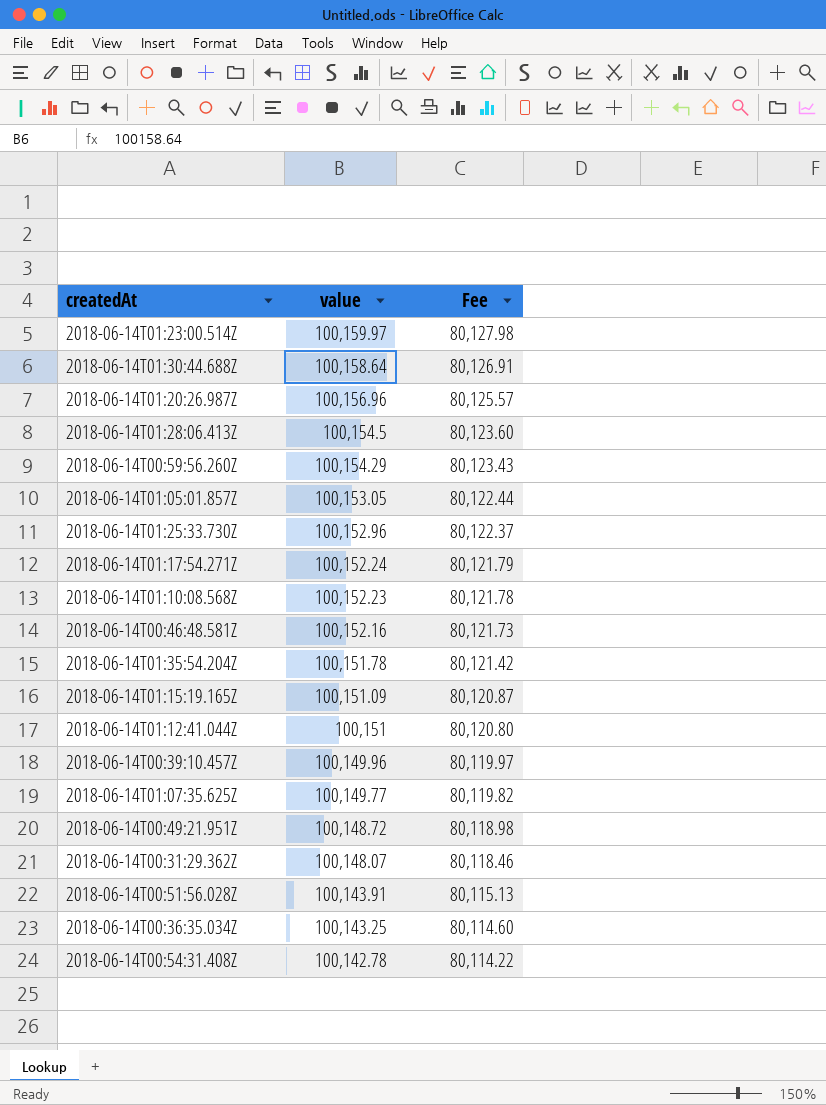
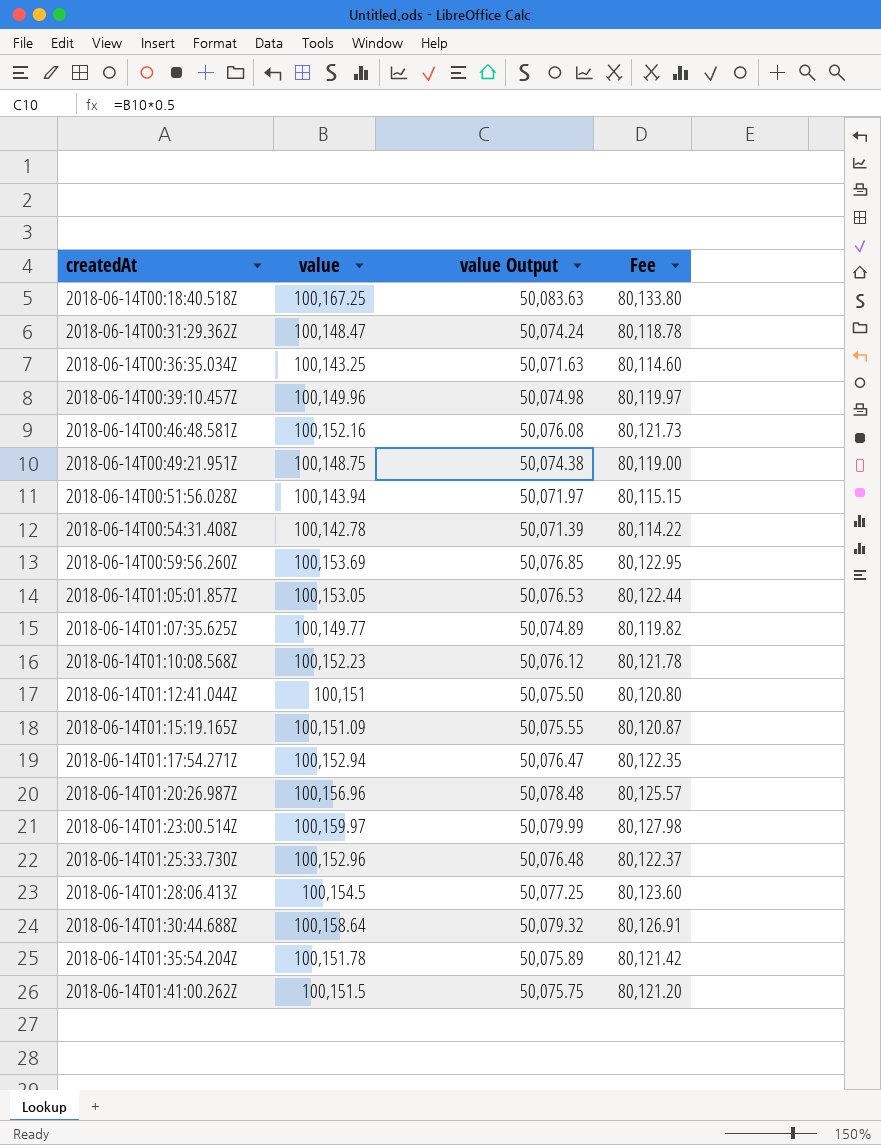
row order: value descending -> createdAt ascending
column value Output | formula: none -> [value] * 0.5
row 2018-06-14T00:18:40.518Z: none -> 100,167.25 | 50,083.63 | 80,133.80
2018-06-14T00:31:29.362Z | value: 100,148.07 -> 100,148.47
2018-06-14T00:31:29.362Z | Fee: 80,118.46 -> 80,118.78
2018-06-14T00:49:21.951Z | value: 100,148.72 -> 100,148.75
2018-06-14T00:49:21.951Z | Fee: 80,118.98 -> 80,119.00
2018-06-14T00:51:56.028Z | value: 100,143.91 -> 100,143.94
2018-06-14T00:51:56.028Z | Fee: 80,115.13 -> 80,115.15
2018-06-14T00:59:56.260Z | value: 100,154.29 -> 100,153.69
2018-06-14T00:59:56.260Z | Fee: 80,123.43 -> 80,122.95
2018-06-14T01:17:54.271Z | value: 100,152.24 -> 100,152.94
2018-06-14T01:17:54.271Z | Fee: 80,121.79 -> 80,122.35
row 2018-06-14T01:41:00.262Z: none -> 100,151.5 | 50,075.75 | 80,121.20

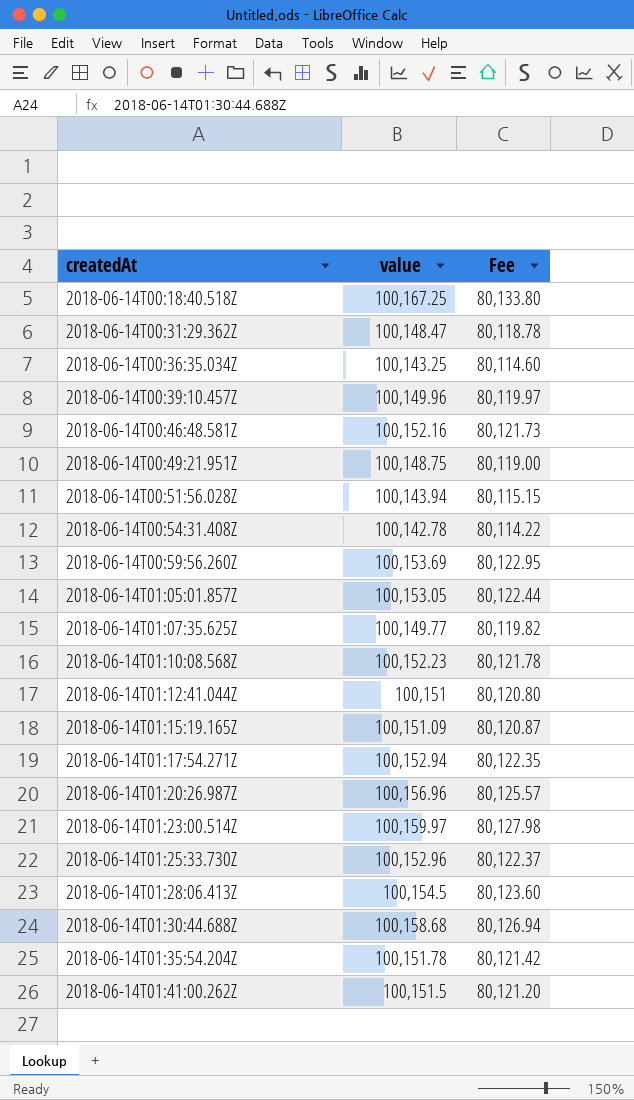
column value Output | formula: [value] * 0.5 -> none
2018-06-14T01:30:44.688Z | value: 100,158.64 -> 100,158.68
2018-06-14T01:30:44.688Z | Fee: 80,126.91 -> 80,126.94

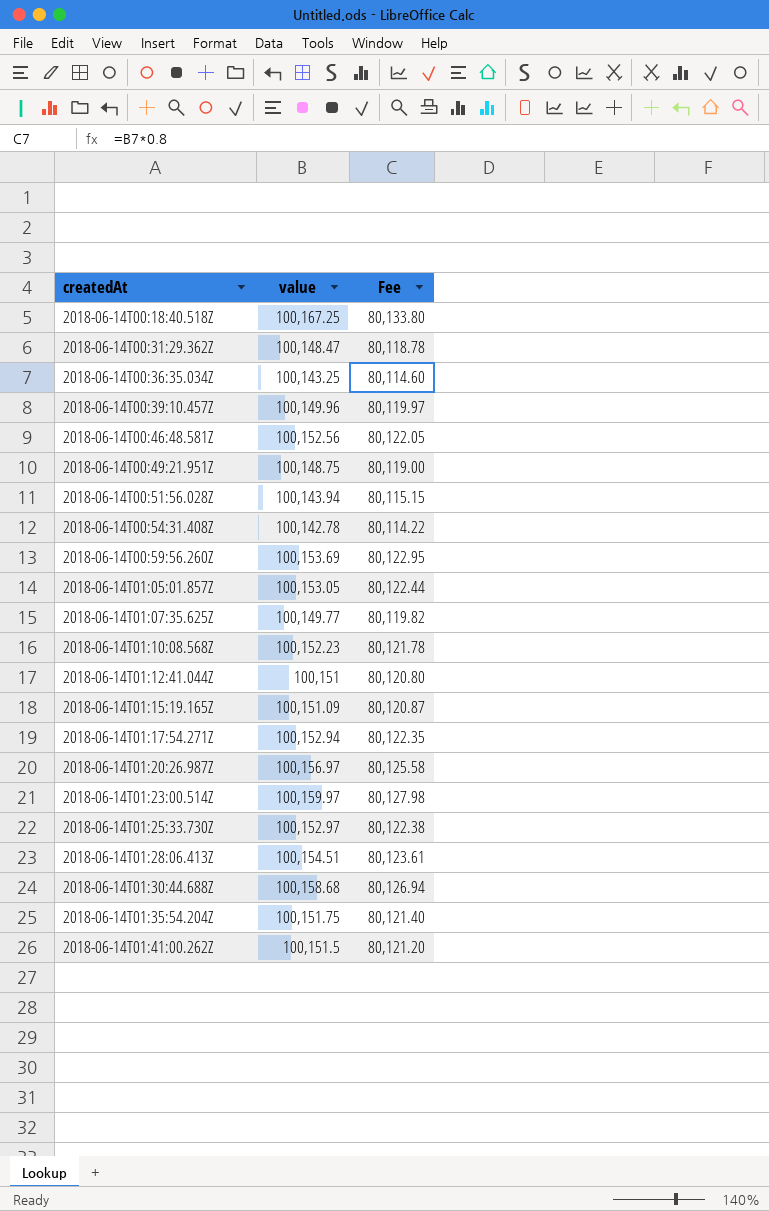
2018-06-14T00:46:48.581Z | value: 100,152.16 -> 100,152.56
2018-06-14T00:46:48.581Z | Fee: 80,121.73 -> 80,122.05
2018-06-14T01:20:26.987Z | value: 100,156.96 -> 100,156.97
2018-06-14T01:20:26.987Z | Fee: 80,125.57 -> 80,125.58
2018-06-14T01:25:33.730Z | value: 100,152.96 -> 100,152.97
2018-06-14T01:25:33.730Z | Fee: 80,122.37 -> 80,122.38
2018-06-14T01:28:06.413Z | value: 100,154.5 -> 100,154.51
2018-06-14T01:28:06.413Z | Fee: 80,123.60 -> 80,123.61
2018-06-14T01:35:54.204Z | value: 100,151.78 -> 100,151.75
2018-06-14T01:35:54.204Z | Fee: 80,121.42 -> 80,121.40

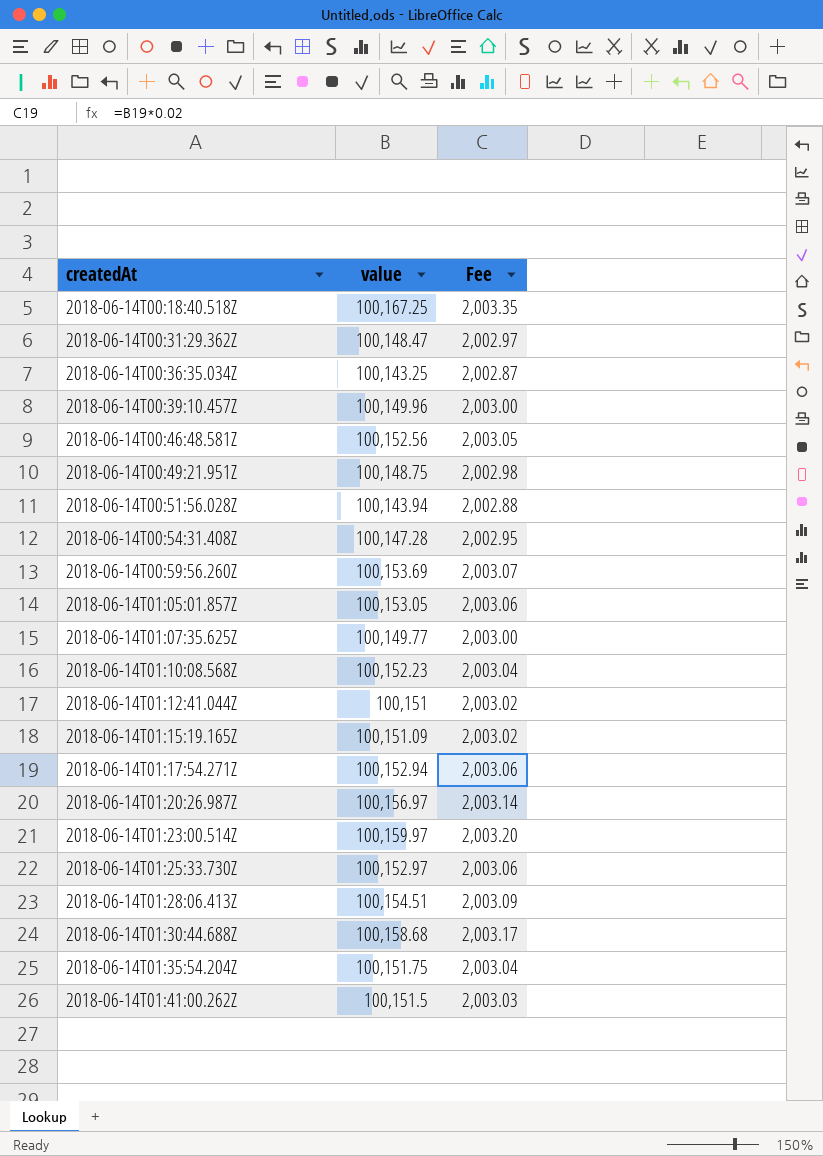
column Fee | formula: [value] * 0.8 -> [value] * 0.02
2018-06-14T00:54:31.408Z | value: 100,142.78 -> 100,147.28

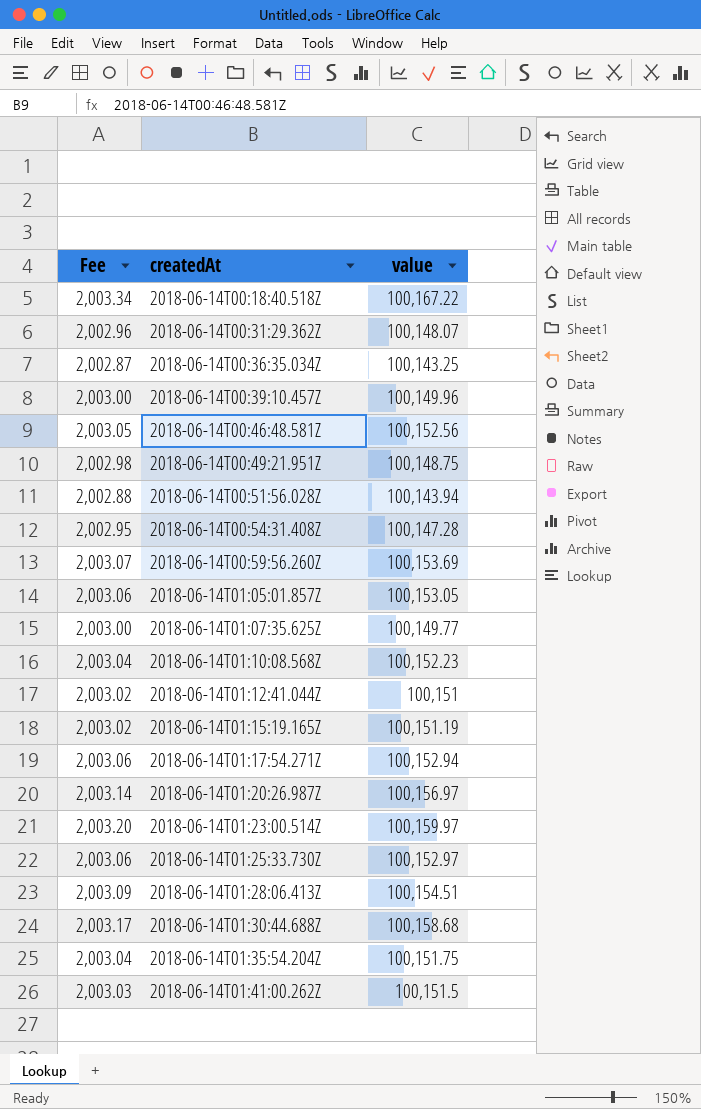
column Fee | position: 3 -> 1
2018-06-14T00:18:40.518Z | Fee: 2,003.35 -> 2,003.34
2018-06-14T00:18:40.518Z | value: 100,167.25 -> 100,167.22
2018-06-14T00:31:29.362Z | Fee: 2,002.97 -> 2,002.96
2018-06-14T00:31:29.362Z | value: 100,148.47 -> 100,148.07
2018-06-14T01:15:19.165Z | value: 100,151.09 -> 100,151.19

